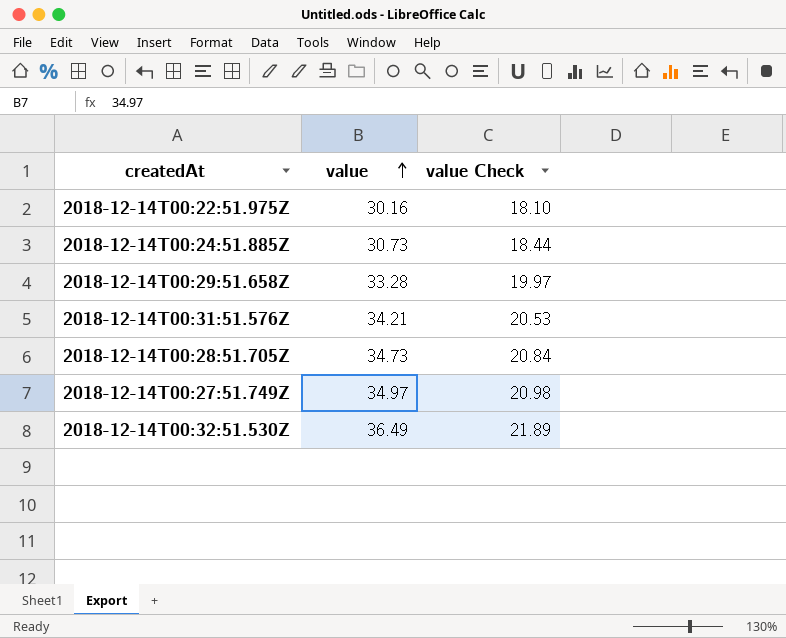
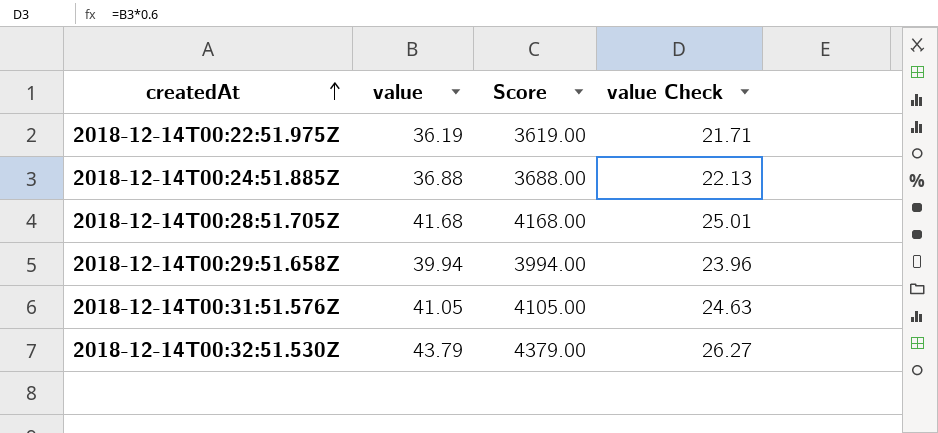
row order: value ascending -> createdAt ascending
column Score | formula: none -> [value] * 100
row 2018-12-14T00:27:51.749Z: 34.97 | 20.98 -> none
2018-12-14T00:22:51.975Z | value: 30.16 -> 36.19
2018-12-14T00:22:51.975Z | value Check: 18.10 -> 21.71
2018-12-14T00:24:51.885Z | value: 30.73 -> 36.88
2018-12-14T00:24:51.885Z | value Check: 18.44 -> 22.13
2018-12-14T00:28:51.705Z | value: 34.73 -> 41.68
2018-12-14T00:28:51.705Z | value Check: 20.84 -> 25.01
2018-12-14T00:29:51.658Z | value: 33.28 -> 39.94
2018-12-14T00:29:51.658Z | value Check: 19.97 -> 23.96
2018-12-14T00:31:51.576Z | value: 34.21 -> 41.05
2018-12-14T00:31:51.576Z | value Check: 20.53 -> 24.63
2018-12-14T00:32:51.530Z | value: 36.49 -> 43.79
2018-12-14T00:32:51.530Z | value Check: 21.89 -> 26.27

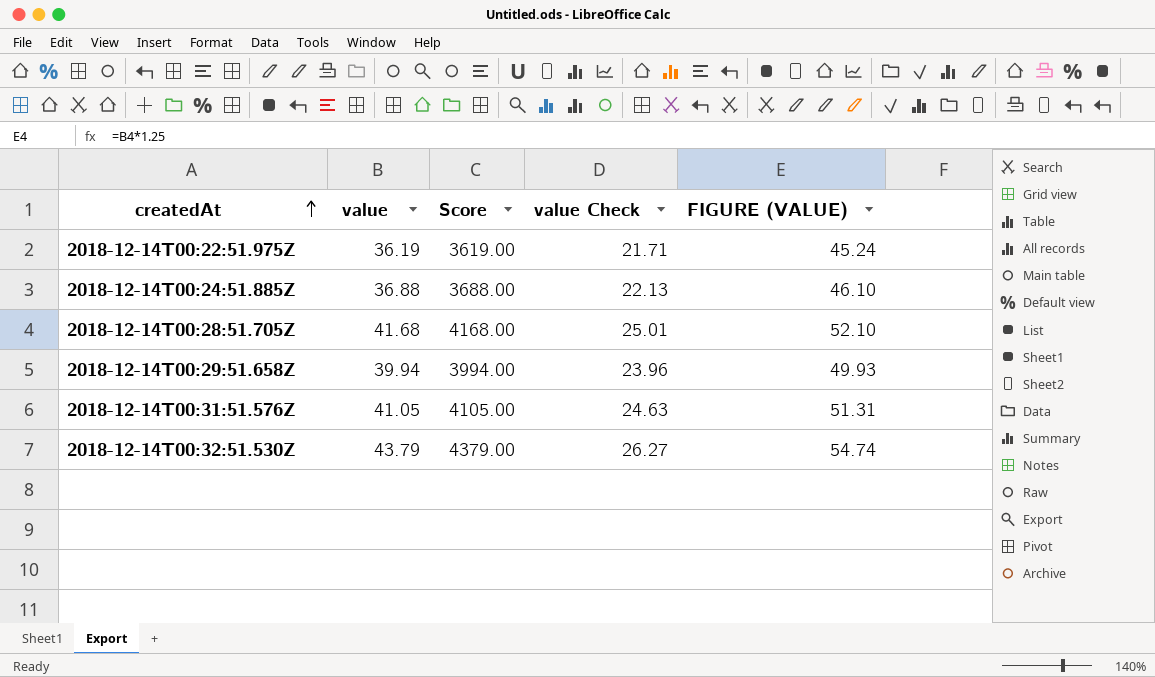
column FIGURE (VALUE) | formula: none -> [value] * 1.25

